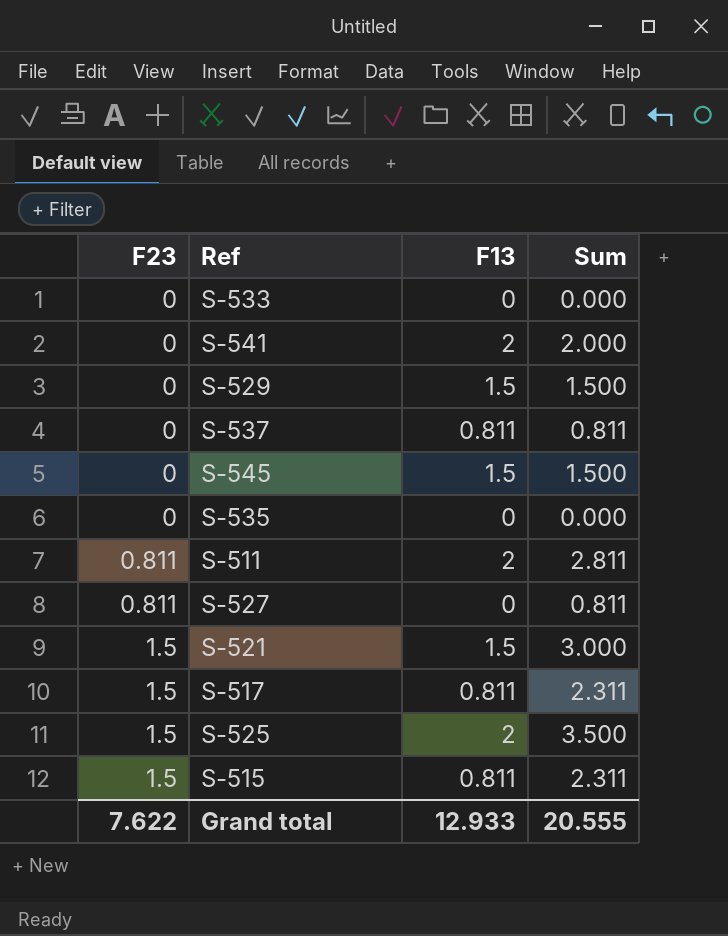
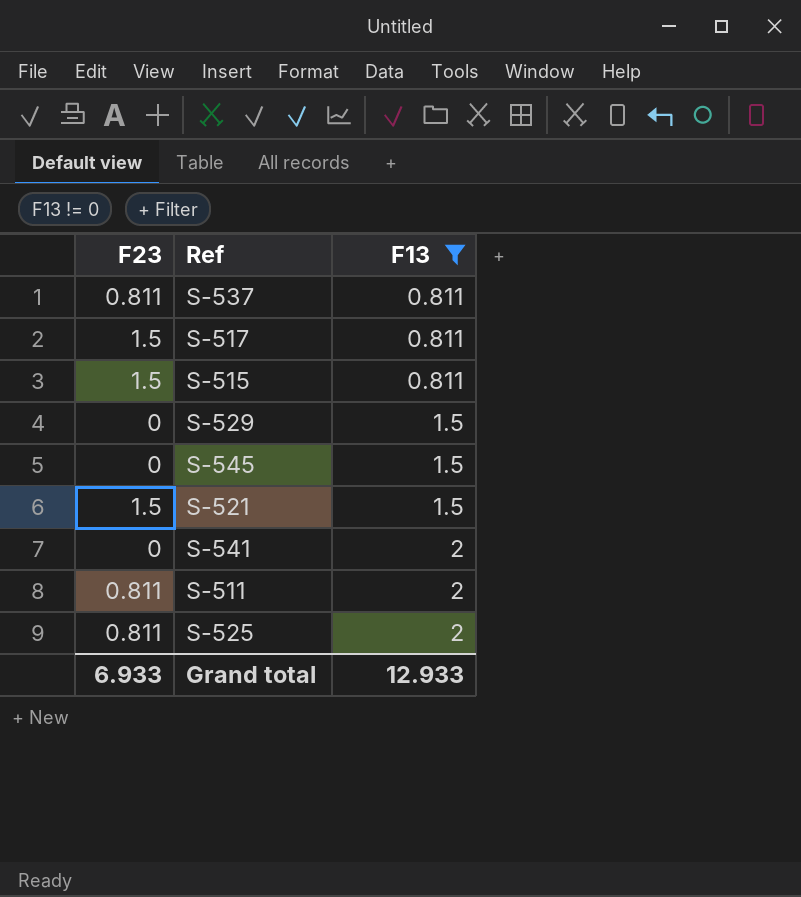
filter: none -> F13 != 0
row order: F23 ascending -> F13 ascending
column Sum | formula: [F23] + [F13] -> none
S-537 | F23: 0 -> 0.811
S-525 | F23: 1.5 -> 0.811
Grand total | F23: 7.622 -> 6.933

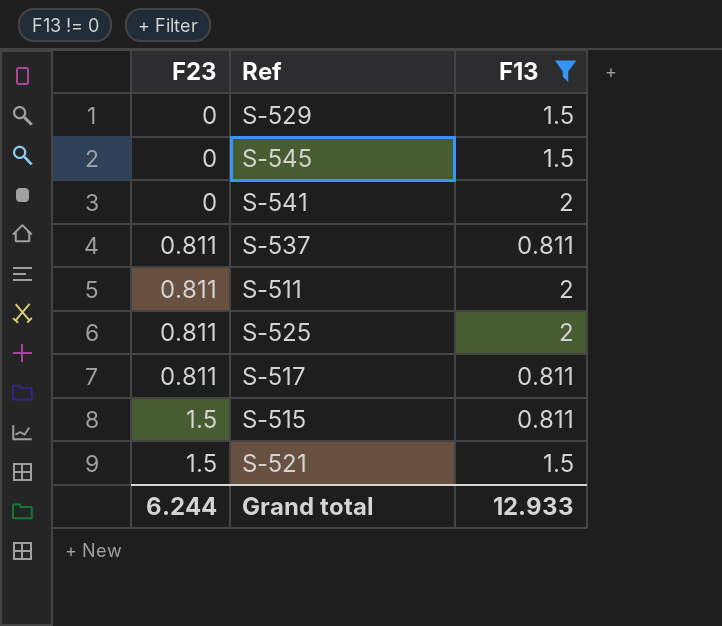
row order: F13 ascending -> F23 ascending
S-517 | F23: 1.5 -> 0.811
Grand total | F23: 6.933 -> 6.244

